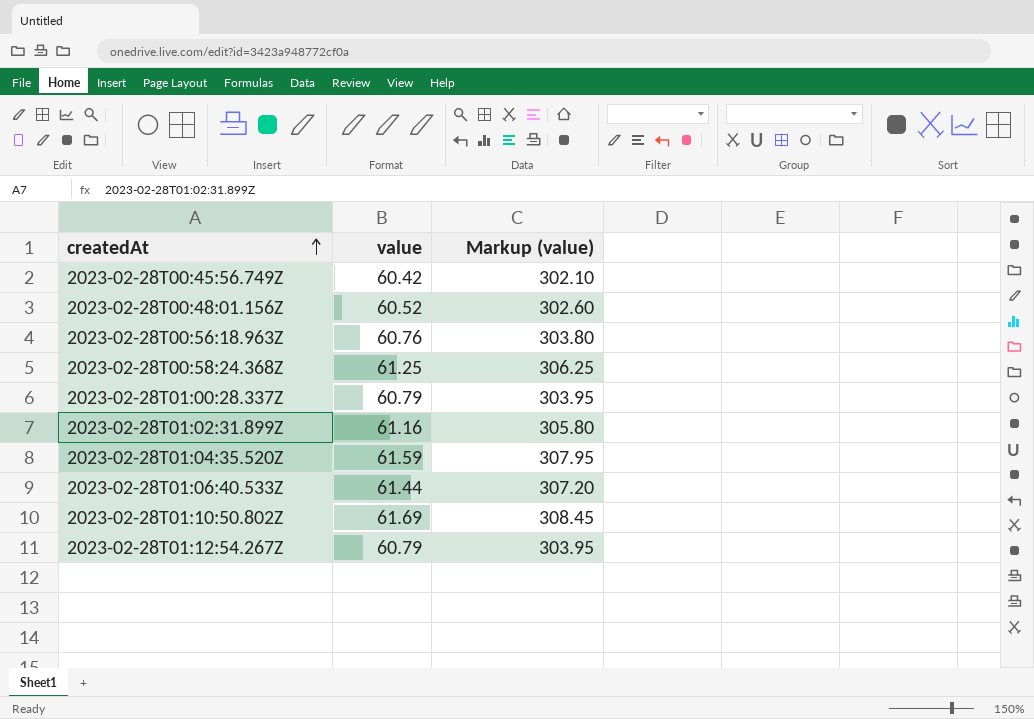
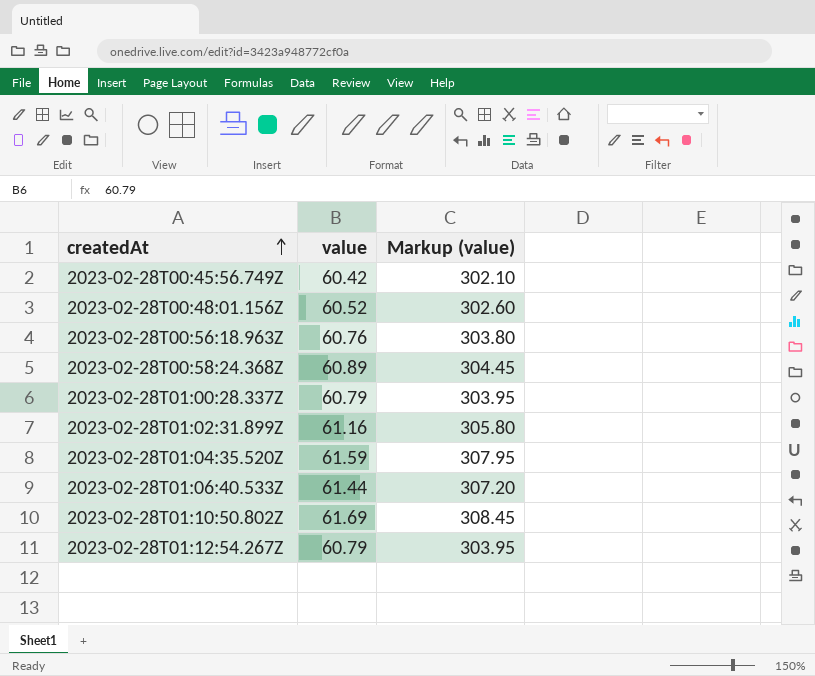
2023-02-28T00:58:24.368Z | value: 61.25 -> 60.89
2023-02-28T00:58:24.368Z | Markup (value): 306.25 -> 304.45

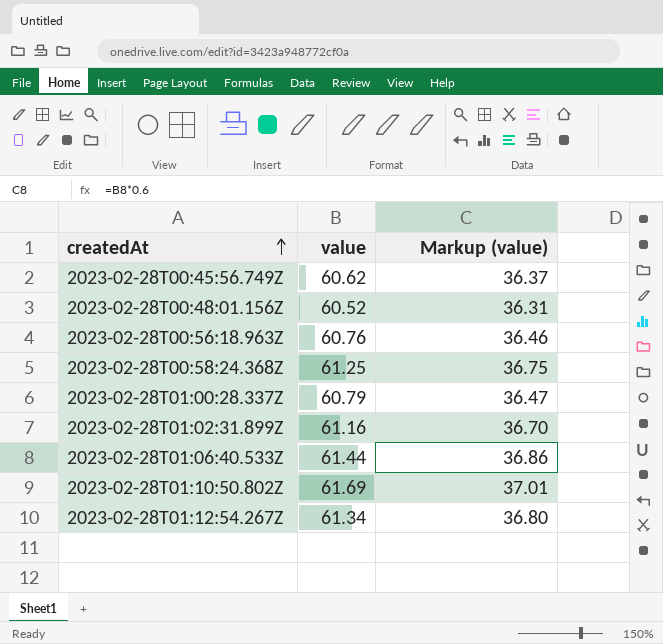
column Markup (value) | formula: [value] * 5 -> [value] * 0.6
row 2023-02-28T01:04:35.520Z: 61.59 | 307.95 -> none
2023-02-28T00:45:56.749Z | value: 60.42 -> 60.62
2023-02-28T00:58:24.368Z | value: 60.89 -> 61.25
2023-02-28T01:12:54.267Z | value: 60.79 -> 61.34

